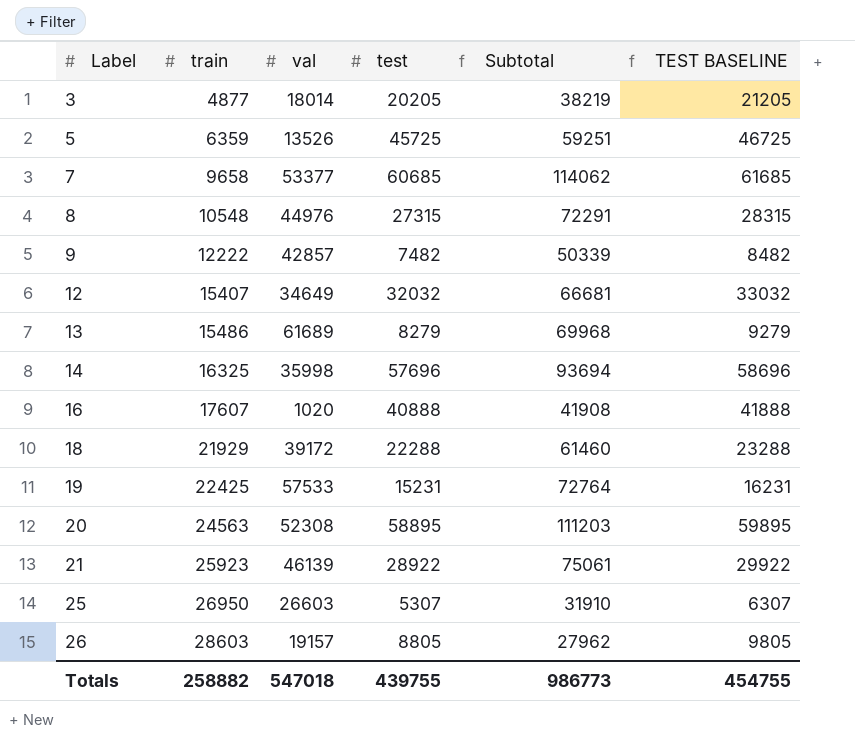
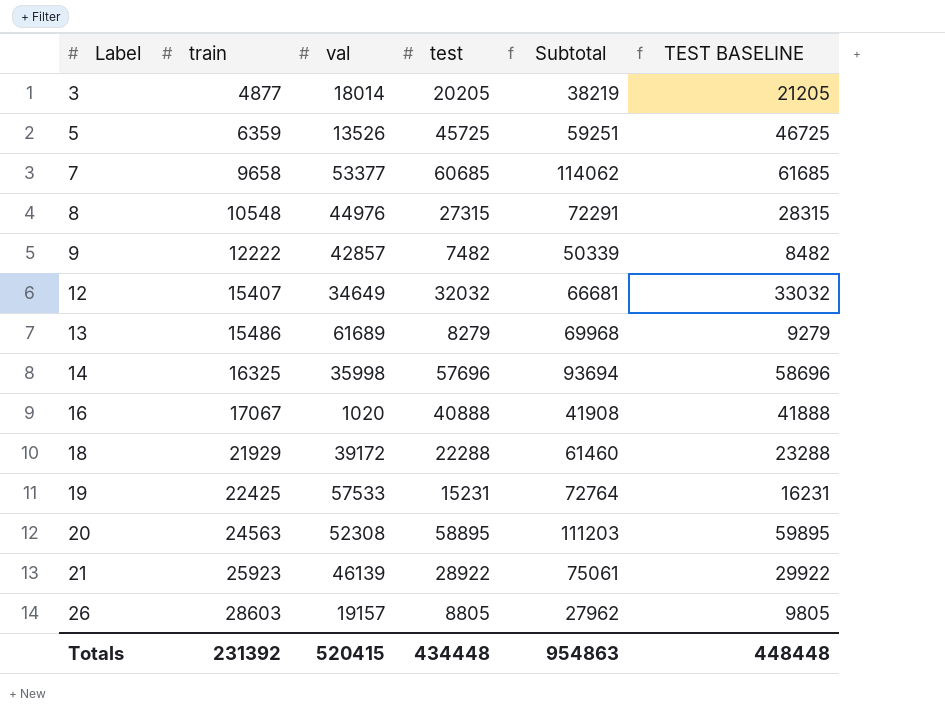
row 25: 26950 | 26603 | 5307 | 31910 | 6307 -> none
16 | train: 17607 -> 17067
Totals | train: 258882 -> 231392
Totals | val: 547018 -> 520415
Totals | test: 439755 -> 434448
Totals | Subtotal: 986773 -> 954863
Totals | TEST BASELINE: 454755 -> 448448

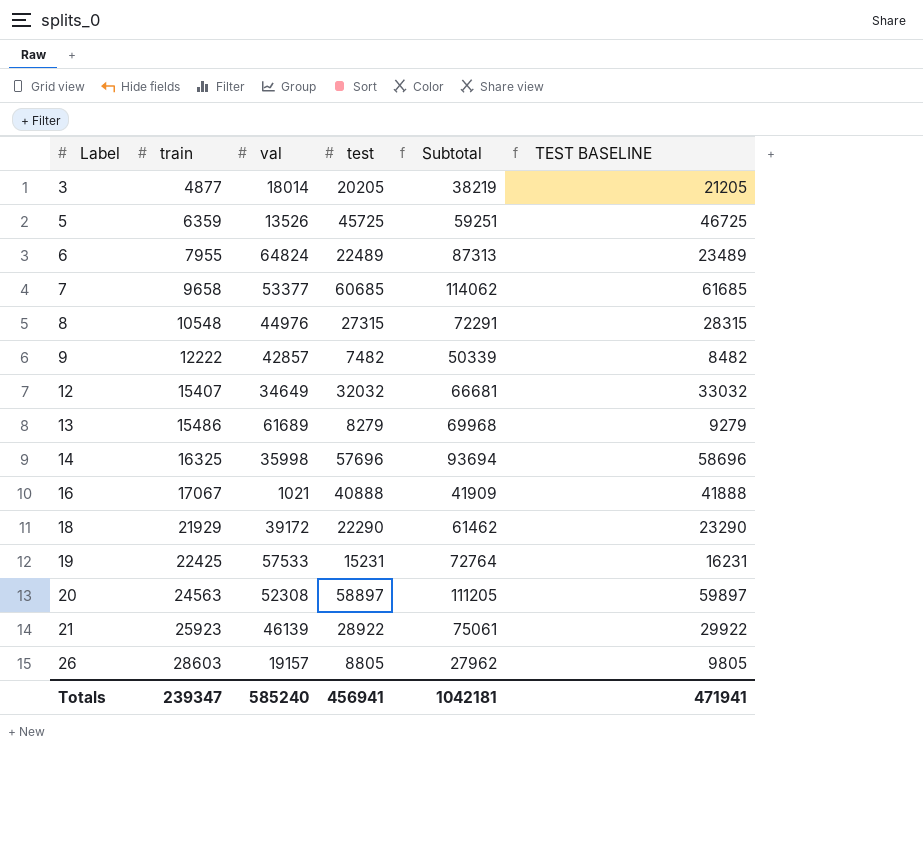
row 6: none -> 7955 | 64824 | 22489 | 87313 | 23489
16 | val: 1020 -> 1021
16 | Subtotal: 41908 -> 41909
18 | test: 22288 -> 22290
18 | Subtotal: 61460 -> 61462
18 | TEST BASELINE: 23288 -> 23290
20 | test: 58895 -> 58897
20 | Subtotal: 111203 -> 111205
20 | TEST BASELINE: 59895 -> 59897
Totals | train: 231392 -> 239347
Totals | val: 520415 -> 585240
Totals | test: 434448 -> 456941
Totals | Subtotal: 954863 -> 1042181
Totals | TEST BASELINE: 448448 -> 471941

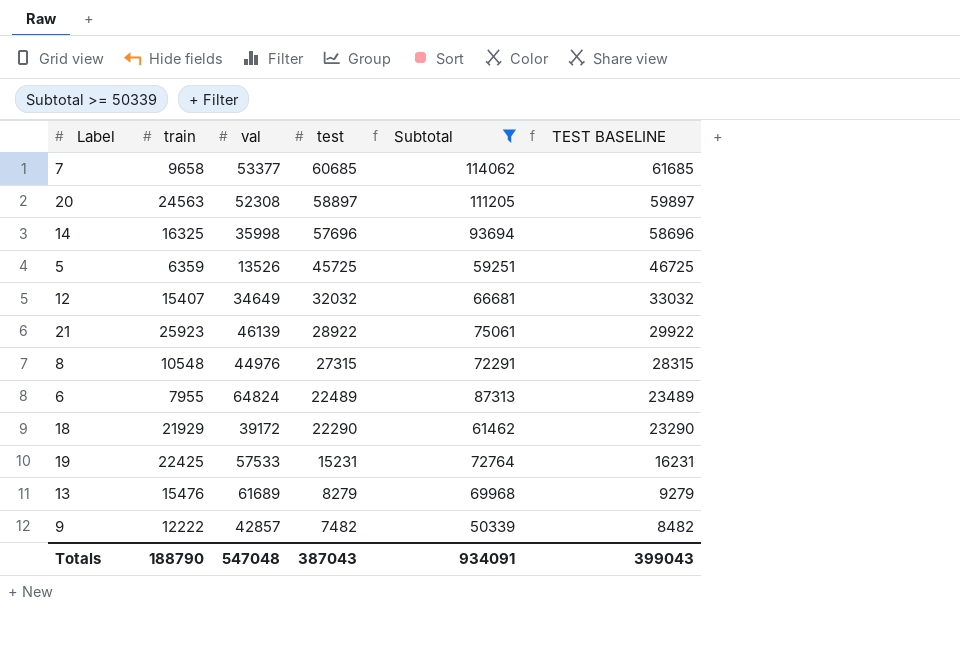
filter: none -> Subtotal >= 50339
row order: Label ascending -> test descending
13 | train: 15486 -> 15476
Totals | train: 239347 -> 188790
Totals | val: 585240 -> 547048
Totals | test: 456941 -> 387043
Totals | Subtotal: 1042181 -> 934091
Totals | TEST BASELINE: 471941 -> 399043

